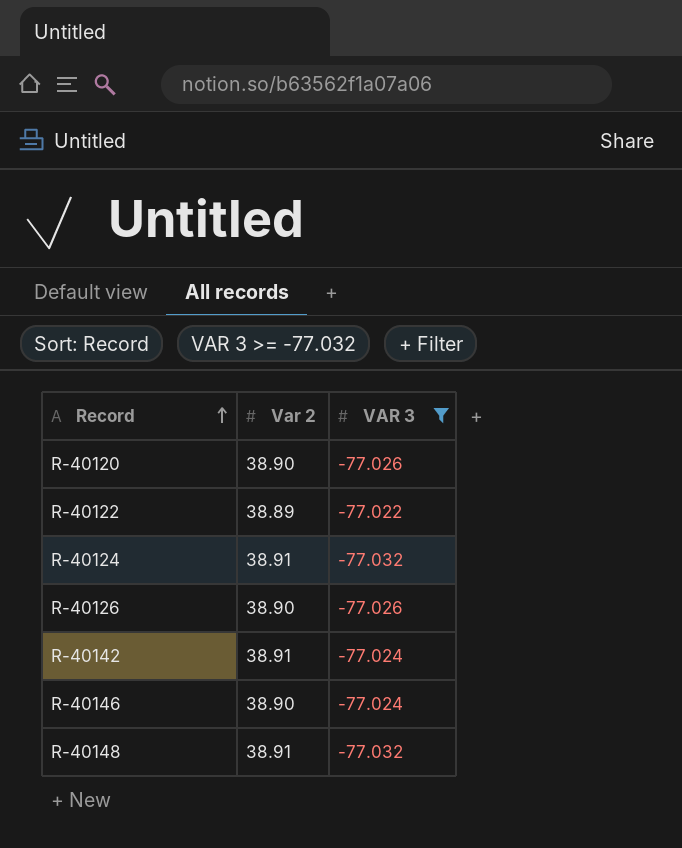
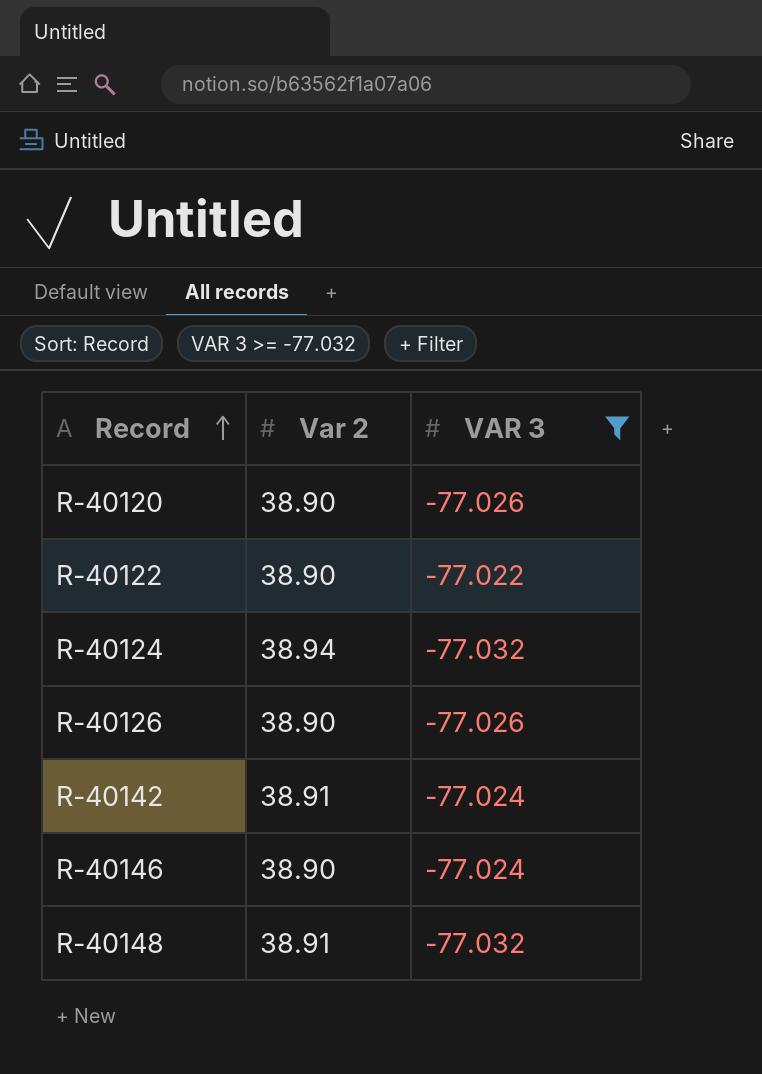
R-40122 | Var 2: 38.89 -> 38.90
R-40124 | Var 2: 38.91 -> 38.94

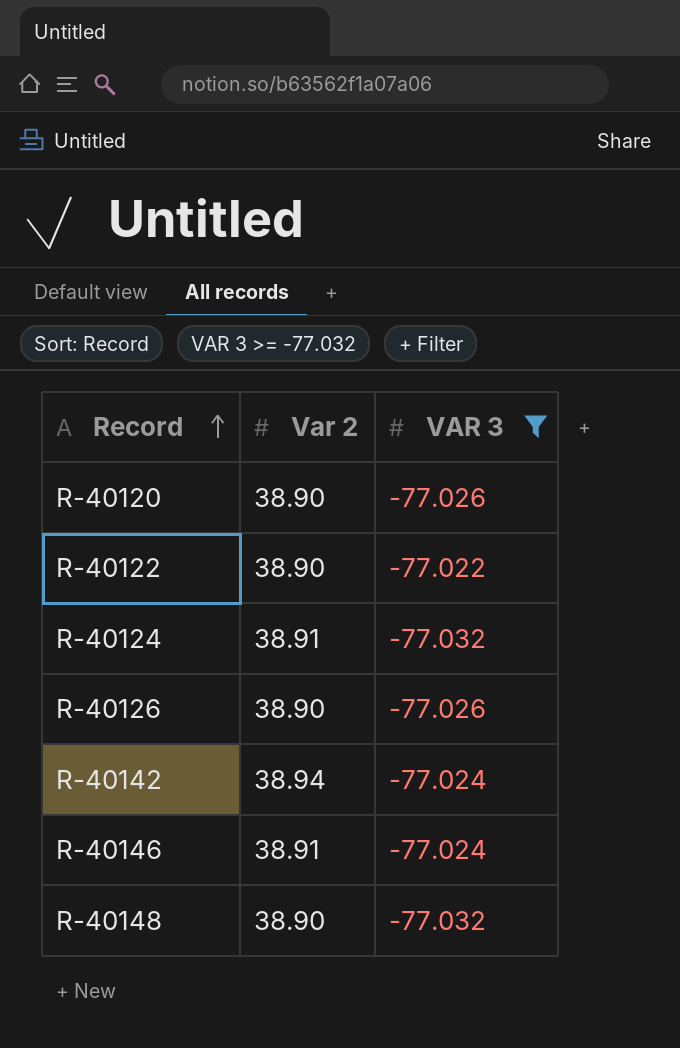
R-40124 | Var 2: 38.94 -> 38.91
R-40142 | Var 2: 38.91 -> 38.94
R-40146 | Var 2: 38.90 -> 38.91
R-40148 | Var 2: 38.91 -> 38.90

